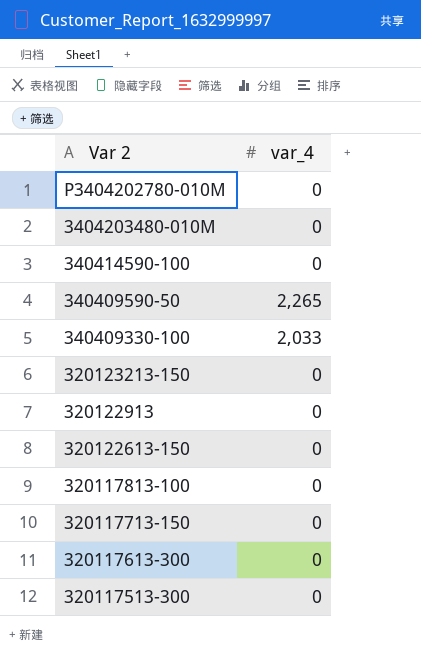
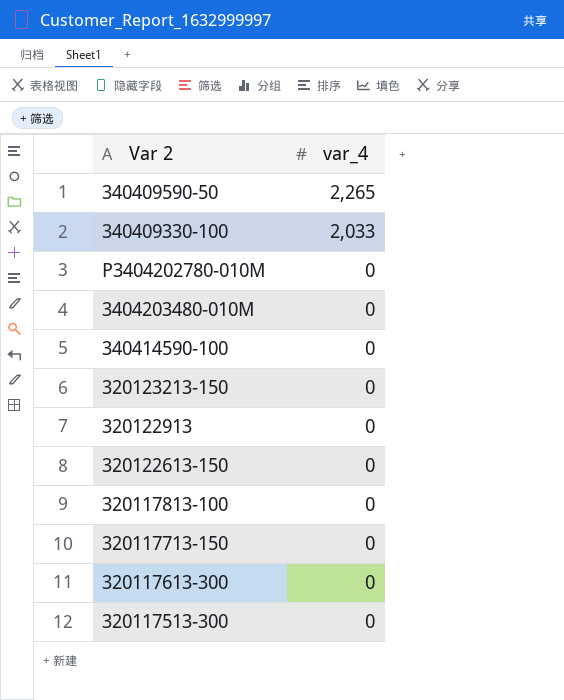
row order: Var 2 descending -> var_4 descending

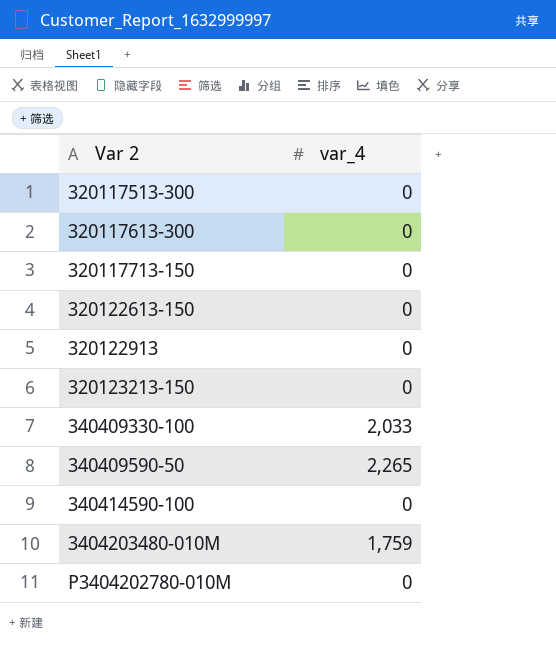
row order: var_4 descending -> Var 2 ascending
row 320117813-100: 0 -> none
3404203480-010M | var_4: 0 -> 1,759

